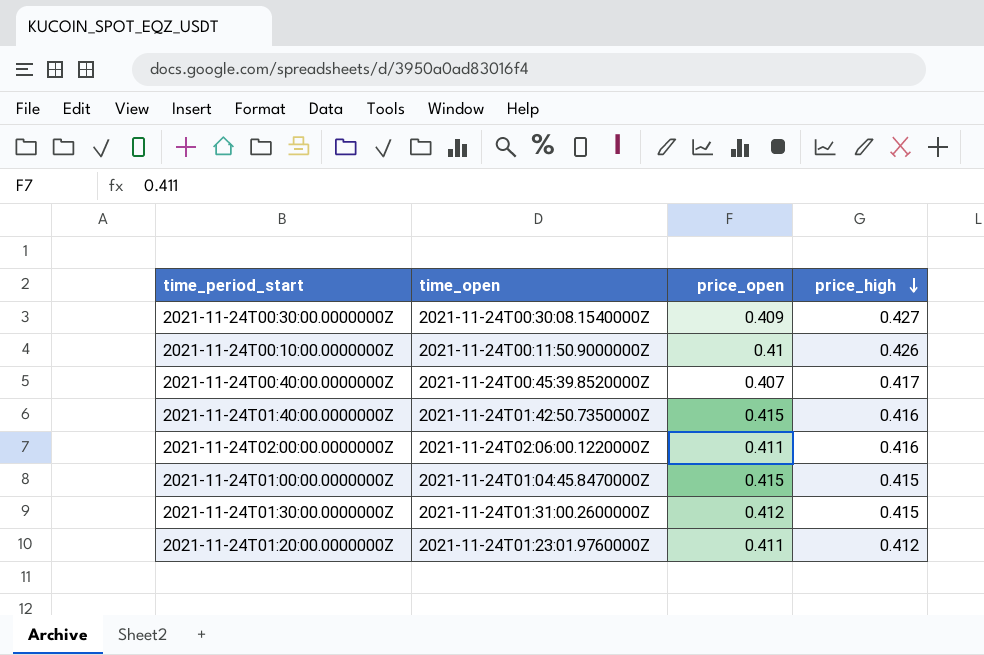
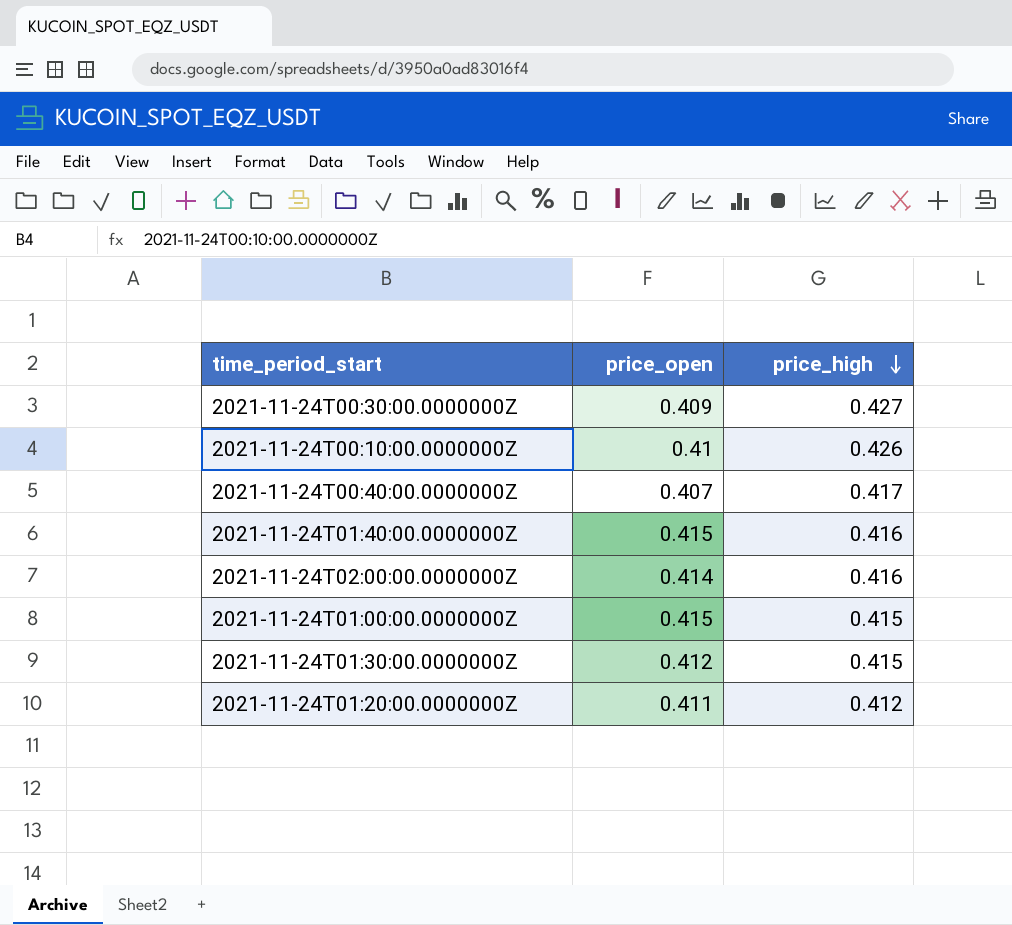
column time_open | position: 2 -> none
2021-11-24T02:00:00.0000000Z | price_open: 0.411 -> 0.414

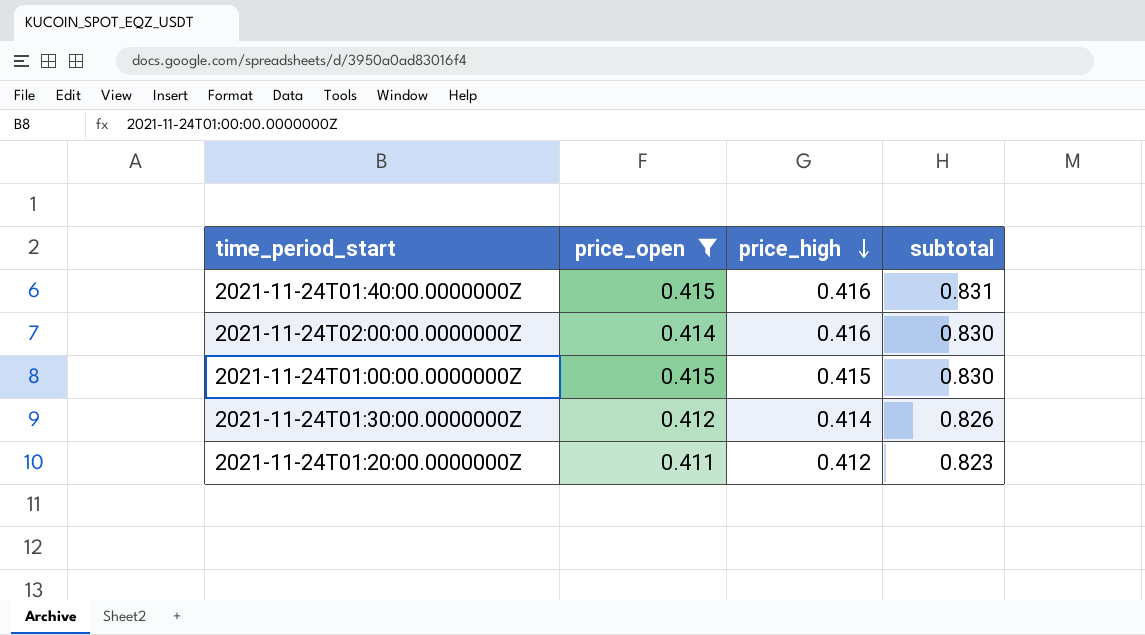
filter: none -> price_open >= 0.411
column subtotal | formula: none -> [price_open] + [price_high]
2021-11-24T01:30:00.0000000Z | price_high: 0.415 -> 0.414

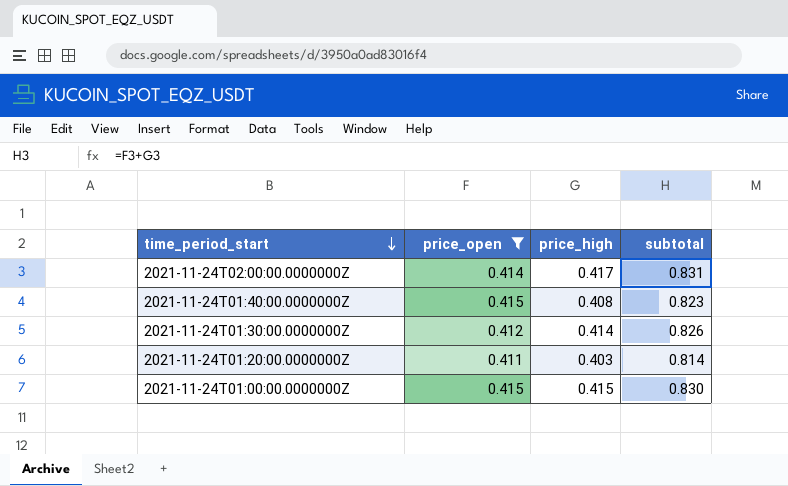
row order: price_high descending -> time_period_start descending
2021-11-24T02:00:00.0000000Z | price_high: 0.416 -> 0.417
2021-11-24T02:00:00.0000000Z | subtotal: 0.830 -> 0.831
2021-11-24T01:40:00.0000000Z | price_high: 0.416 -> 0.408
2021-11-24T01:40:00.0000000Z | subtotal: 0.831 -> 0.823
2021-11-24T01:20:00.0000000Z | price_high: 0.412 -> 0.403
2021-11-24T01:20:00.0000000Z | subtotal: 0.823 -> 0.814

